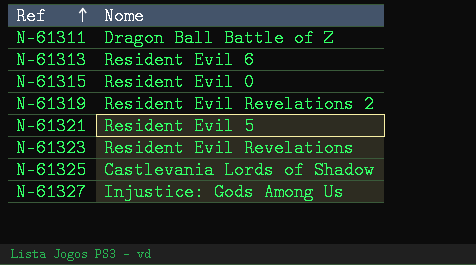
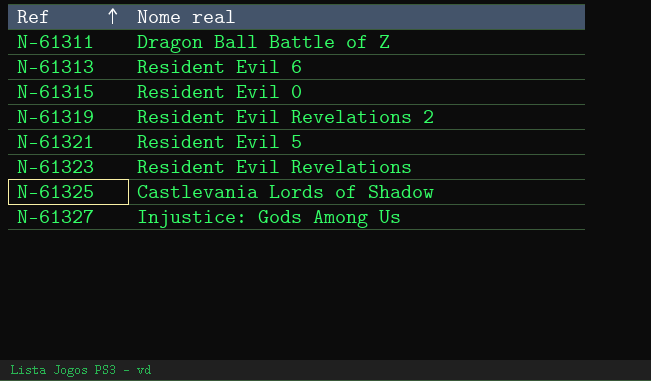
column name: Nome -> Nome real

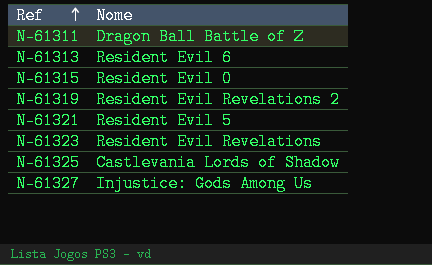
column name: Nome real -> Nome

